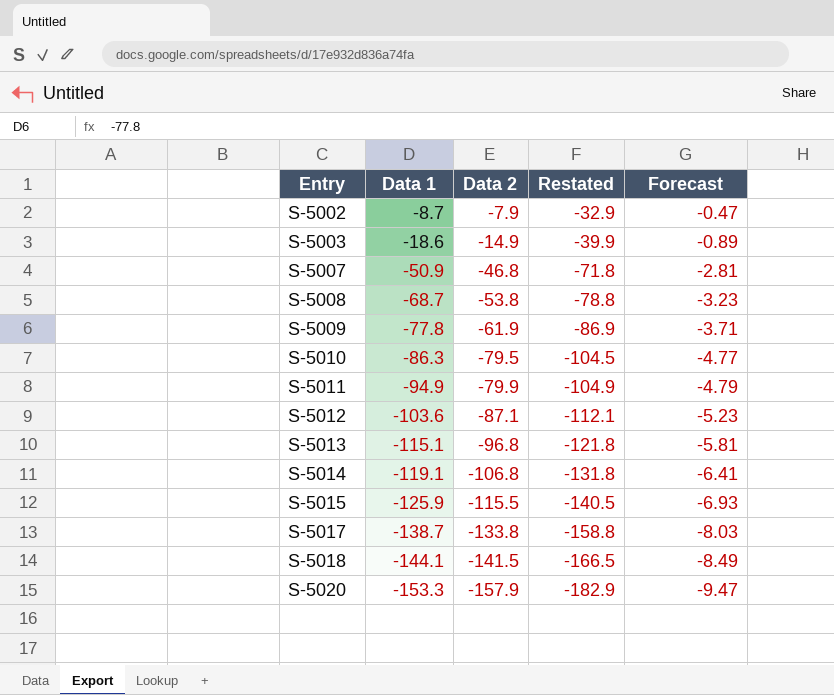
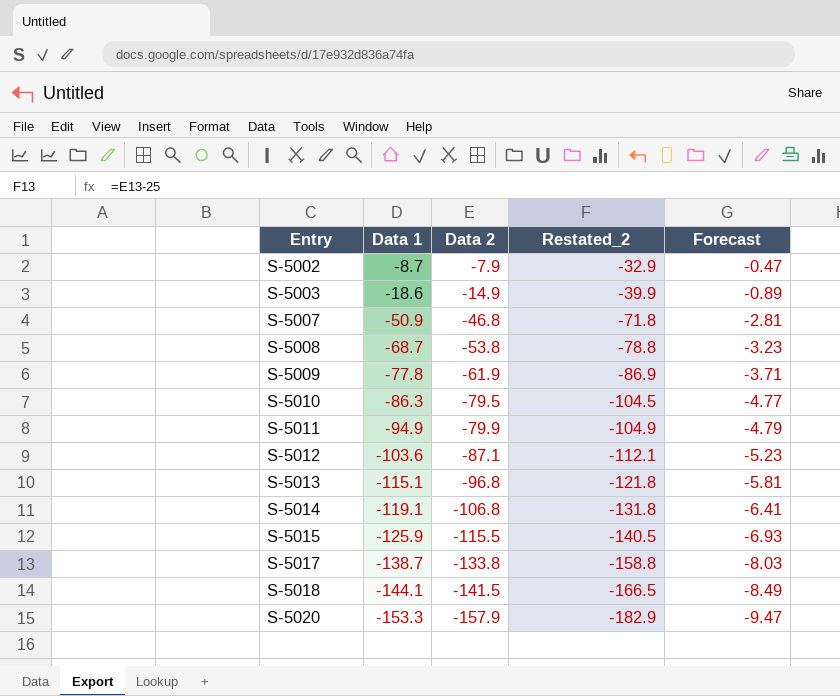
column name: Restated -> Restated_2

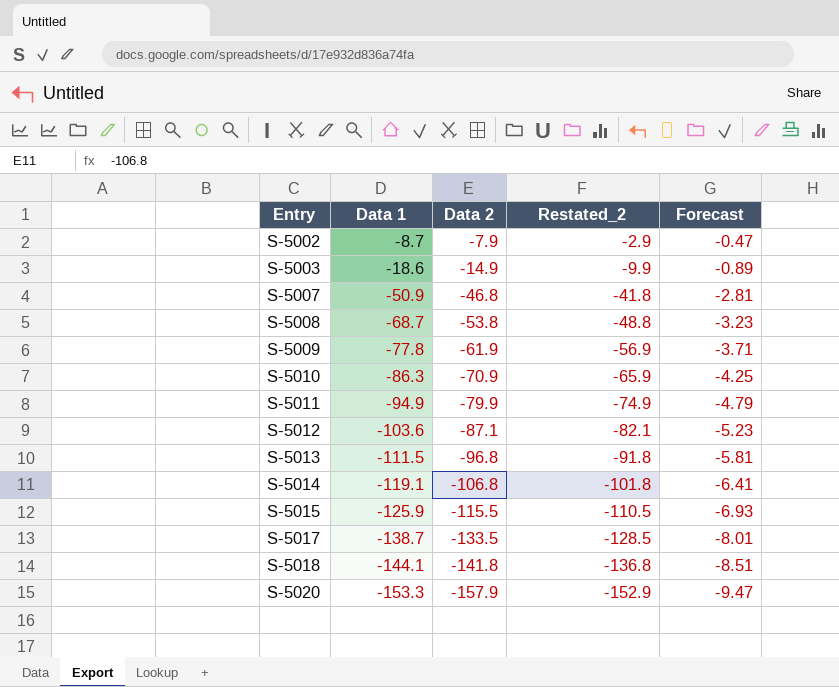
column Restated_2 | formula: [Data 2] - 25 -> [Data 2] + 5
S-5010 | Data 2: -79.5 -> -70.9
S-5010 | Forecast: -4.77 -> -4.25
S-5013 | Data 1: -115.1 -> -111.5
S-5017 | Data 2: -133.8 -> -133.5
S-5017 | Forecast: -8.03 -> -8.01
S-5018 | Data 2: -141.5 -> -141.8
S-5018 | Forecast: -8.49 -> -8.51

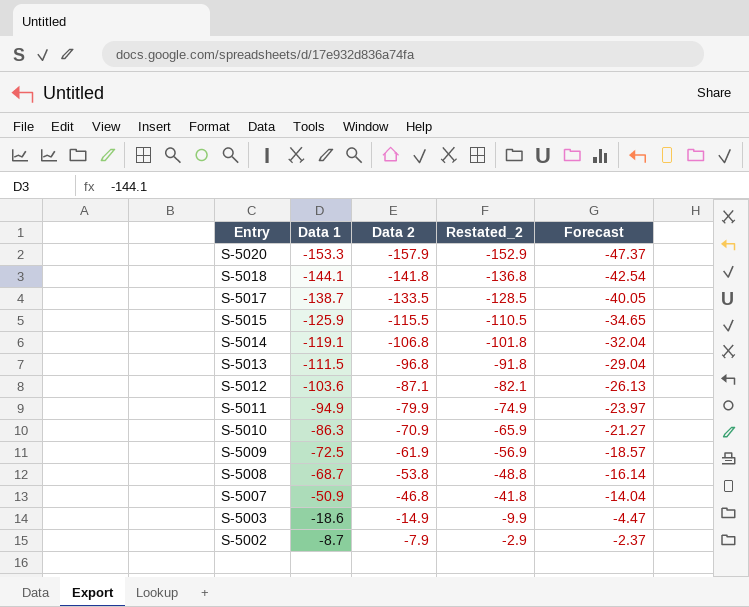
row order: Entry ascending -> Entry descending
column Forecast | formula: [Data 2] * 0.06 -> [Data 2] * 0.3
S-5009 | Data 1: -77.8 -> -72.5

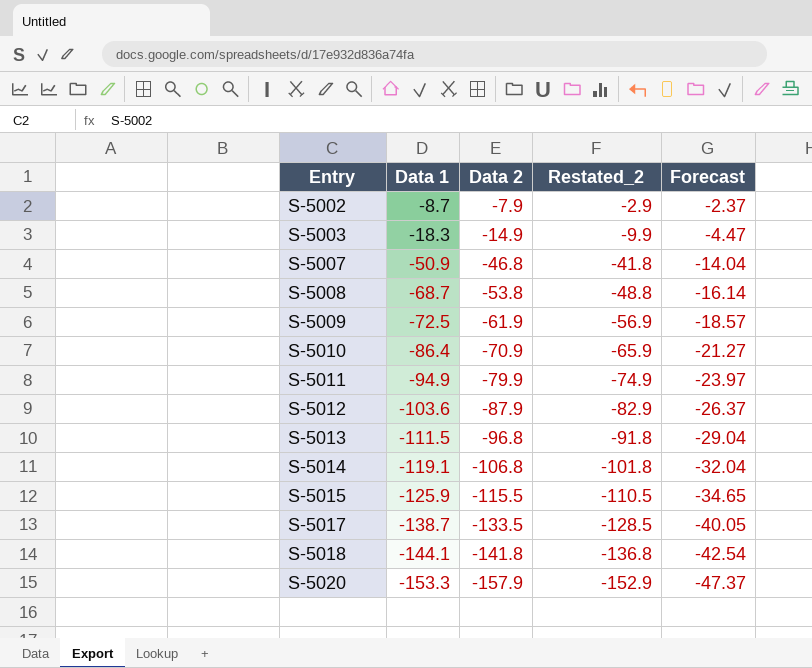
row order: Entry descending -> Entry ascending
S-5003 | Data 1: -18.6 -> -18.3
S-5010 | Data 1: -86.3 -> -86.4
S-5012 | Data 2: -87.1 -> -87.9
S-5012 | Restated_2: -82.1 -> -82.9
S-5012 | Forecast: -26.13 -> -26.37

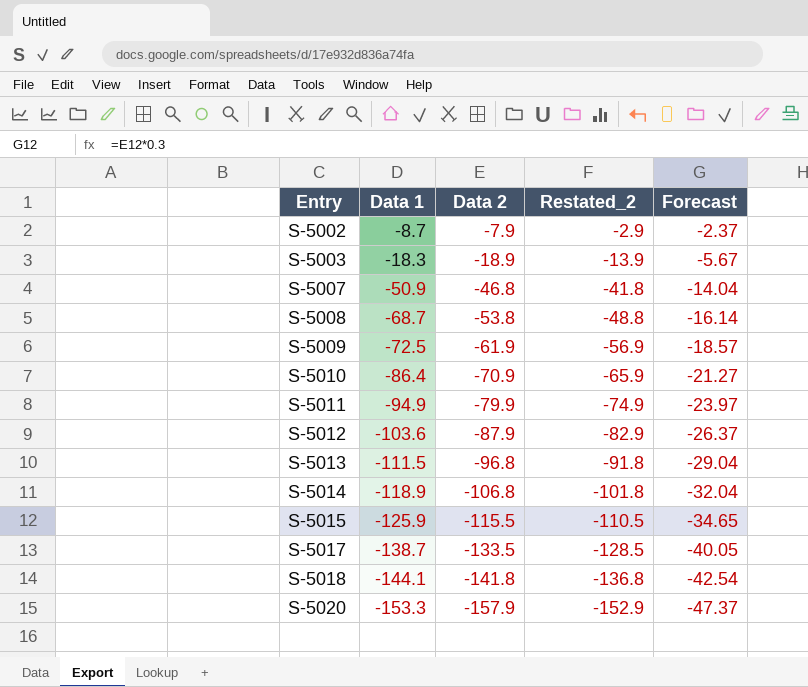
S-5003 | Data 2: -14.9 -> -18.9
S-5003 | Restated_2: -9.9 -> -13.9
S-5003 | Forecast: -4.47 -> -5.67
S-5014 | Data 1: -119.1 -> -118.9

